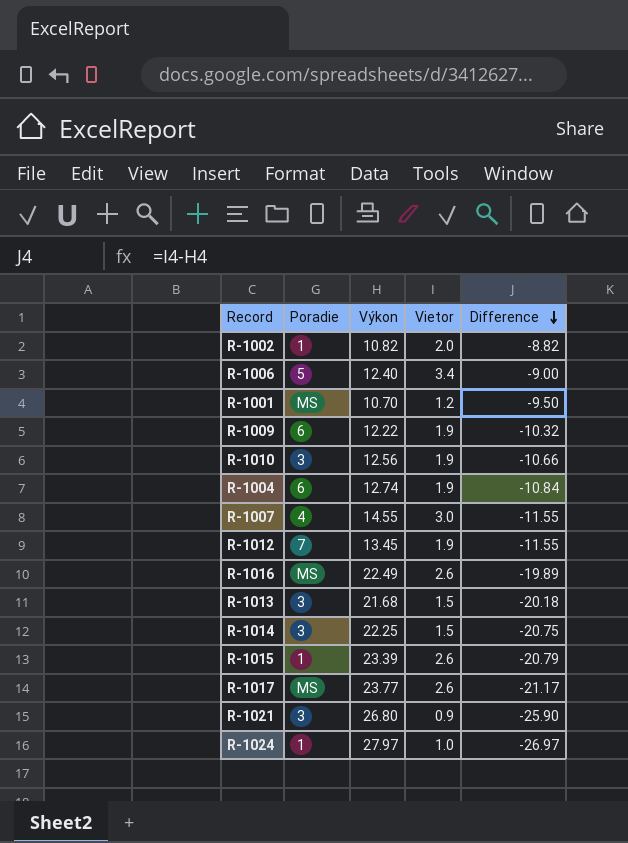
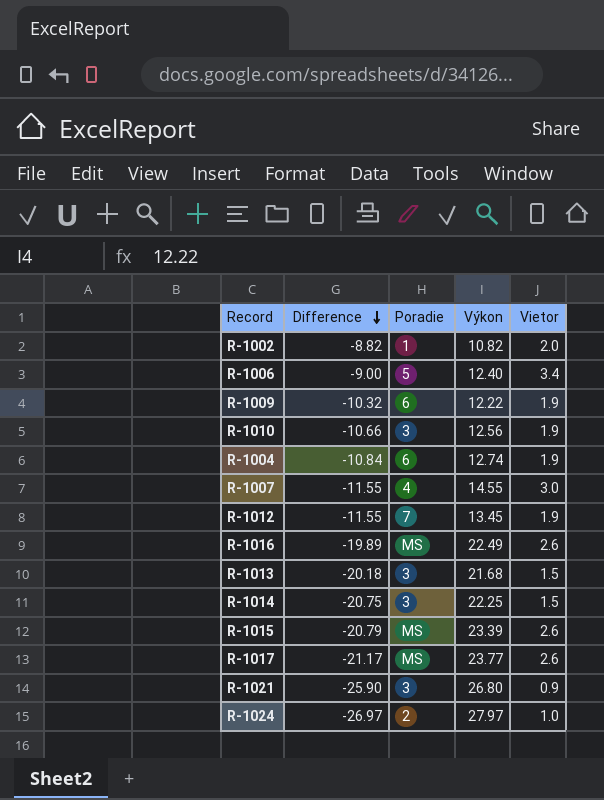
column Difference | position: 5 -> 2
row R-1001: MS | 10.70 | 1.2 | -9.50 -> none
R-1015 | Poradie: 1 -> MS
R-1024 | Poradie: 1 -> 2

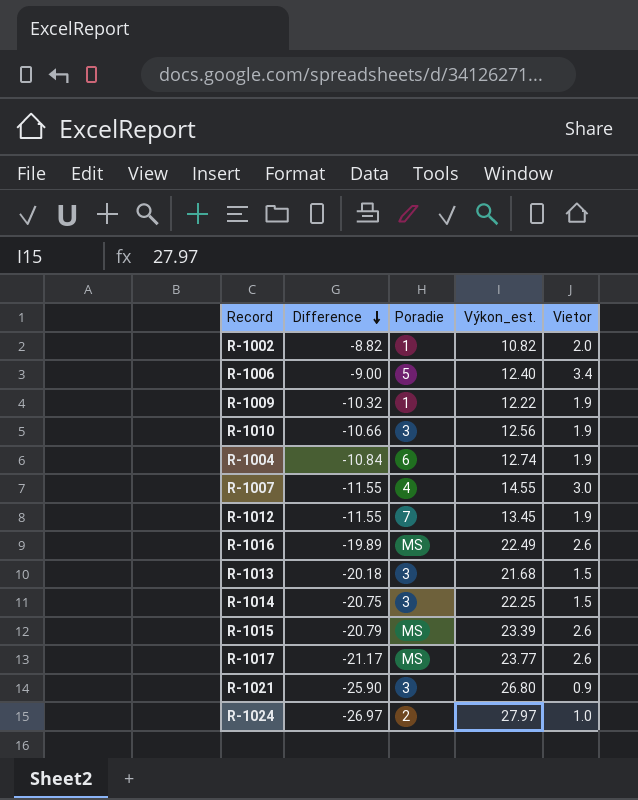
column name: Výkon -> Výkon_est.
R-1009 | Poradie: 6 -> 1

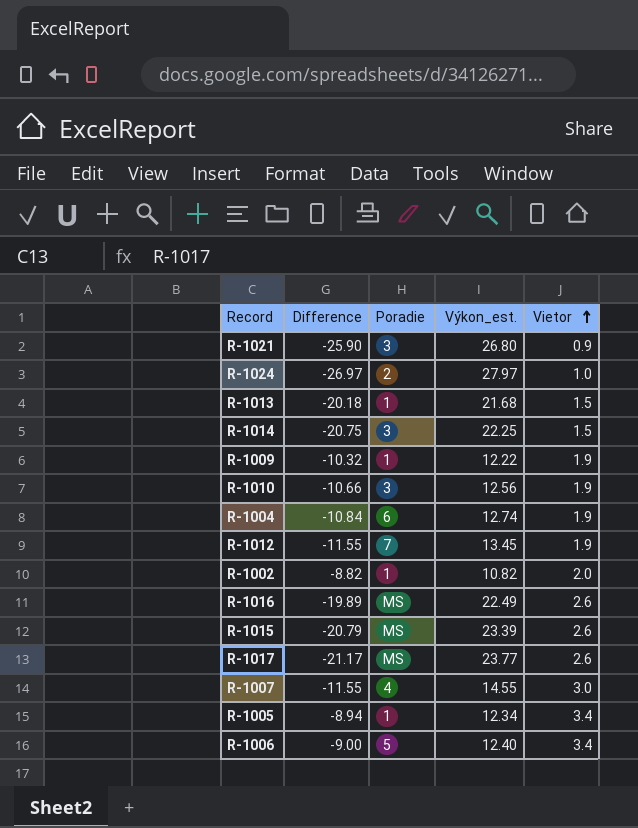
row order: Difference descending -> Vietor ascending
R-1013 | Poradie: 3 -> 1
row R-1005: none -> -8.94 | 1 | 12.34 | 3.4

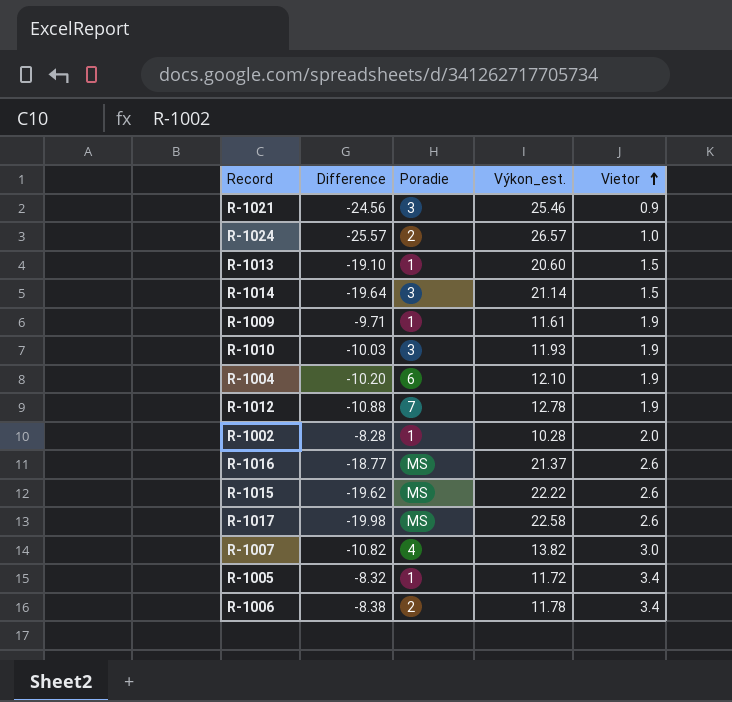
R-1021 | Difference: -25.90 -> -24.56
R-1021 | Výkon_est.: 26.80 -> 25.46
R-1024 | Difference: -26.97 -> -25.57
R-1024 | Výkon_est.: 27.97 -> 26.57
R-1013 | Difference: -20.18 -> -19.10
R-1013 | Výkon_est.: 21.68 -> 20.60
R-1014 | Difference: -20.75 -> -19.64
R-1014 | Výkon_est.: 22.25 -> 21.14
R-1009 | Difference: -10.32 -> -9.71
R-1009 | Výkon_est.: 12.22 -> 11.61
R-1010 | Difference: -10.66 -> -10.03
R-1010 | Výkon_est.: 12.56 -> 11.93
R-1004 | Difference: -10.84 -> -10.20
R-1004 | Výkon_est.: 12.74 -> 12.10
R-1012 | Difference: -11.55 -> -10.88
R-1012 | Výkon_est.: 13.45 -> 12.78
R-1002 | Difference: -8.82 -> -8.28
R-1002 | Výkon_est.: 10.82 -> 10.28
R-1016 | Difference: -19.89 -> -18.77
R-1016 | Výkon_est.: 22.49 -> 21.37
R-1015 | Difference: -20.79 -> -19.62
R-1015 | Výkon_est.: 23.39 -> 22.22
R-1017 | Difference: -21.17 -> -19.98
R-1017 | Výkon_est.: 23.77 -> 22.58
R-1007 | Difference: -11.55 -> -10.82
R-1007 | Výkon_est.: 14.55 -> 13.82
R-1005 | Difference: -8.94 -> -8.32
R-1005 | Výkon_est.: 12.34 -> 11.72
R-1006 | Difference: -9.00 -> -8.38
R-1006 | Poradie: 5 -> 2
R-1006 | Výkon_est.: 12.40 -> 11.78

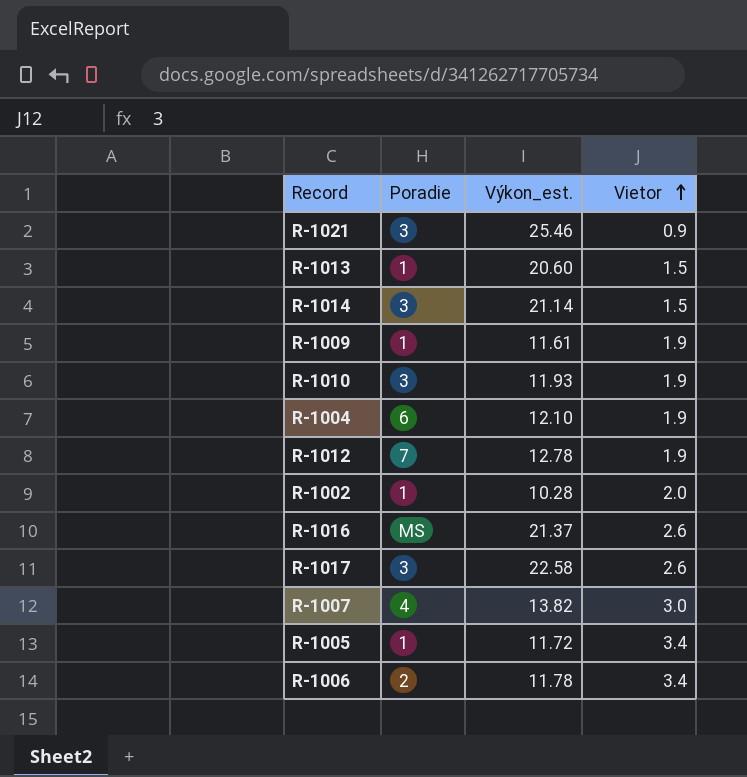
column Difference | formula: [Vietor] - [Výkon_est.] -> none
row R-1024: -25.57 | 2 | 26.57 | 1.0 -> none
row R-1015: -19.62 | MS | 22.22 | 2.6 -> none
R-1017 | Poradie: MS -> 3

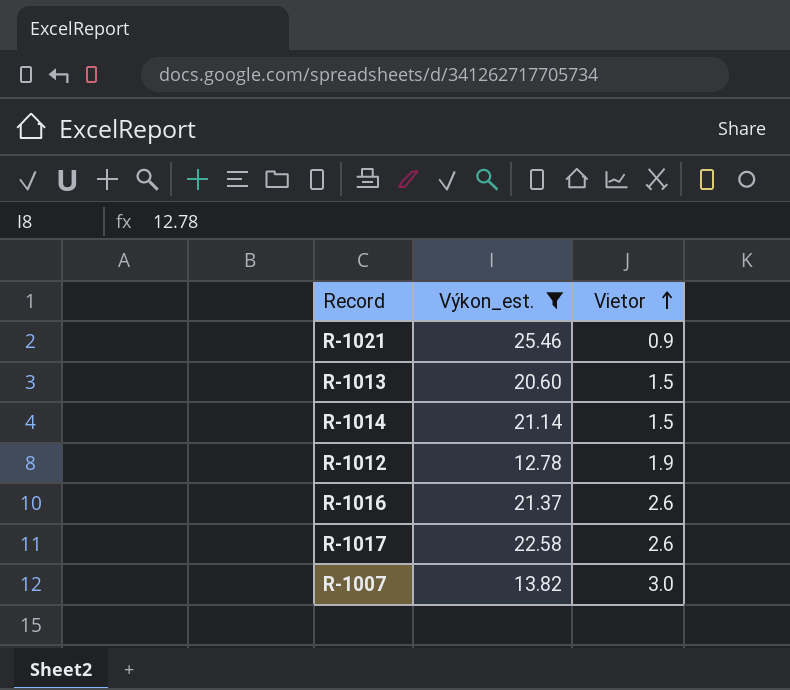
filter: none -> Výkon_est. >= 12.78
column Poradie | position: 2 -> none

